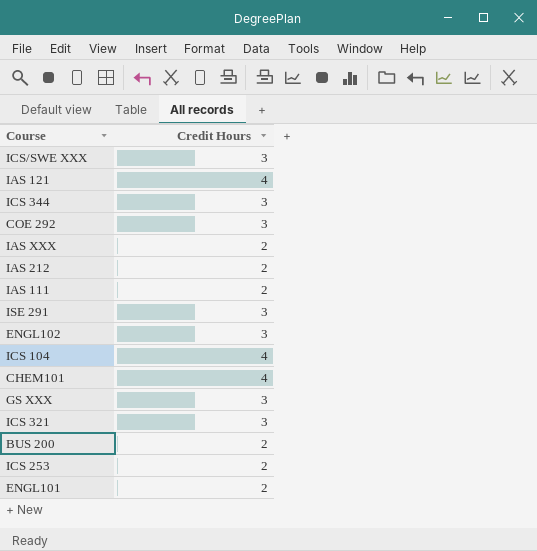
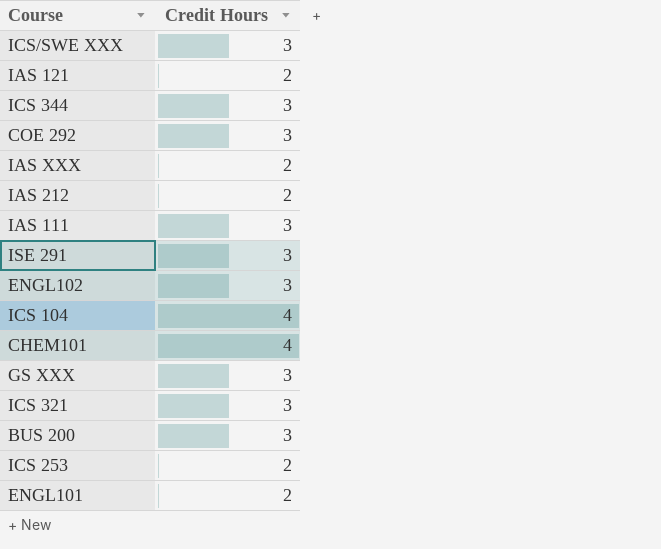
IAS 121 | Credit Hours: 4 -> 2
IAS 111 | Credit Hours: 2 -> 3
BUS 200 | Credit Hours: 2 -> 3

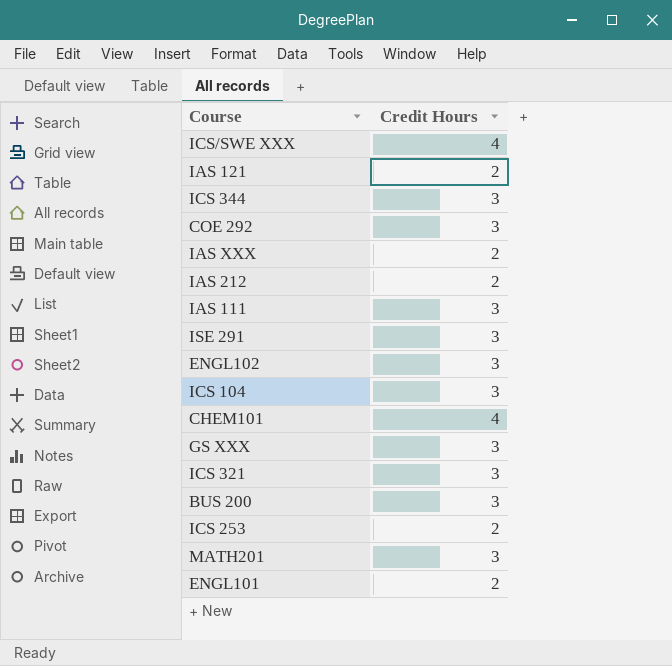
ICS/SWE XXX | Credit Hours: 3 -> 4
ICS 104 | Credit Hours: 4 -> 3
row MATH201: none -> 3

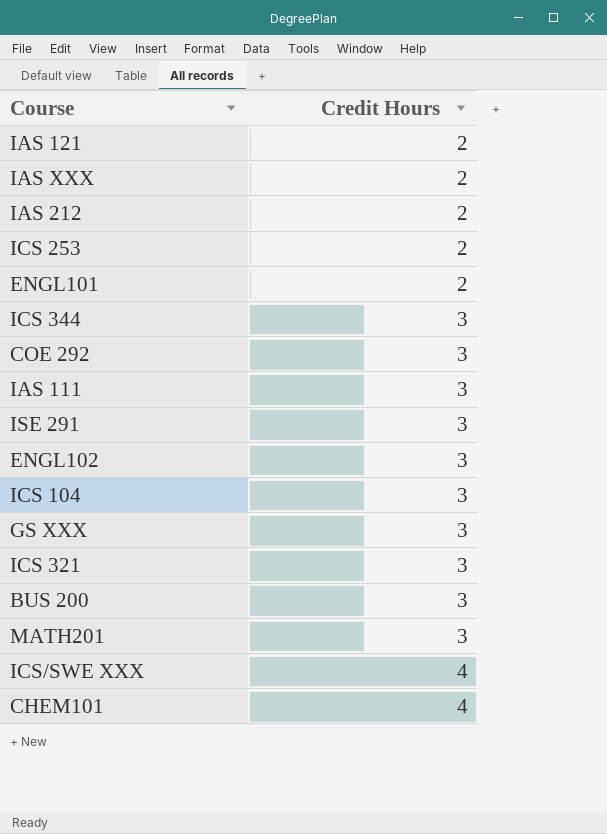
row order: none -> Credit Hours ascending

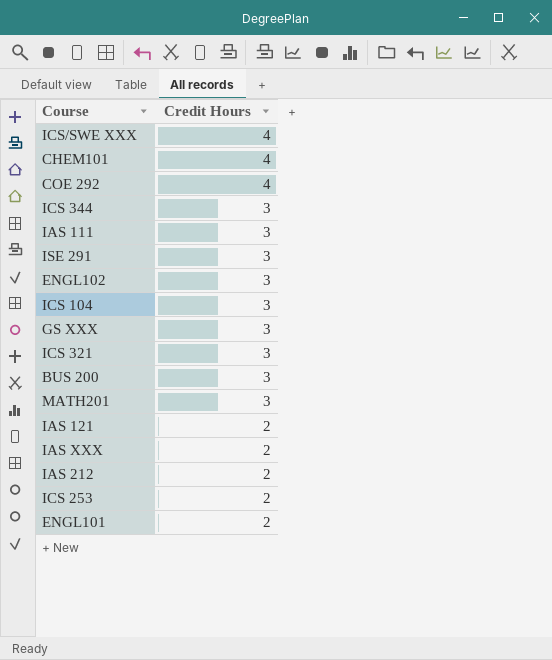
row order: Credit Hours ascending -> Credit Hours descending
COE 292 | Credit Hours: 3 -> 4

